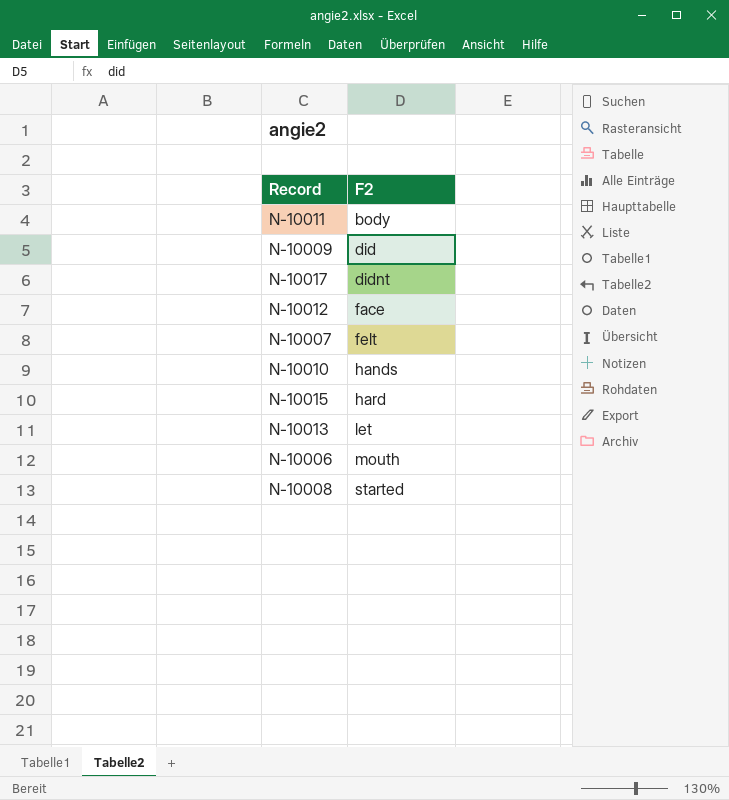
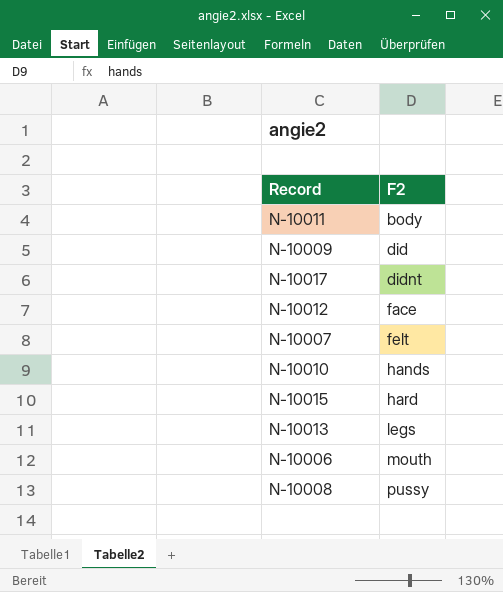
N-10013 | F2: let -> legs
N-10008 | F2: started -> pussy

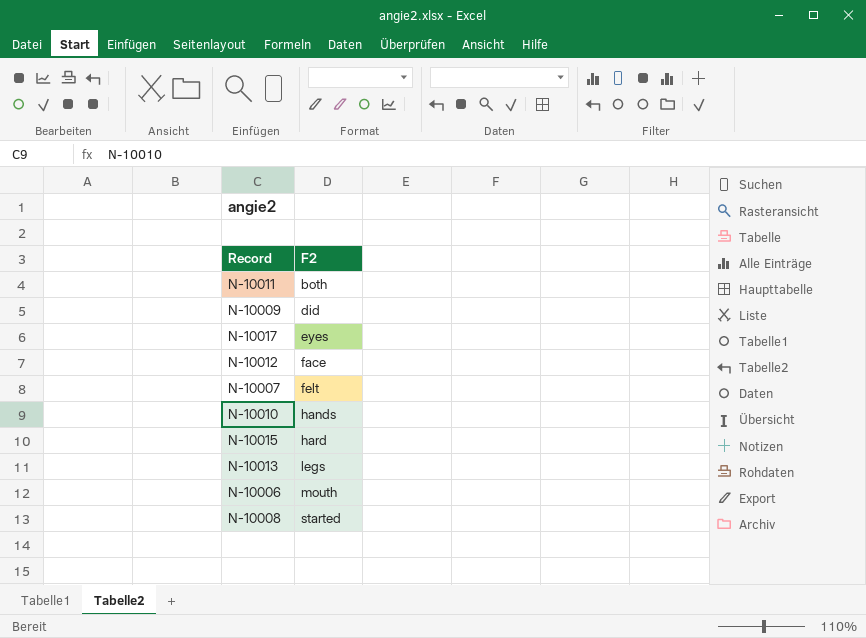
N-10011 | F2: body -> both
N-10017 | F2: didnt -> eyes
N-10008 | F2: pussy -> started

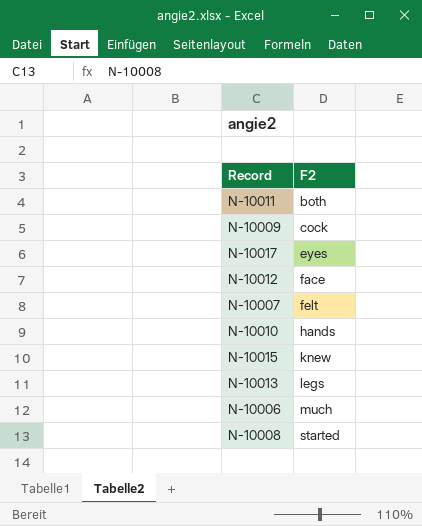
N-10009 | F2: did -> cock
N-10015 | F2: hard -> knew
N-10006 | F2: mouth -> much

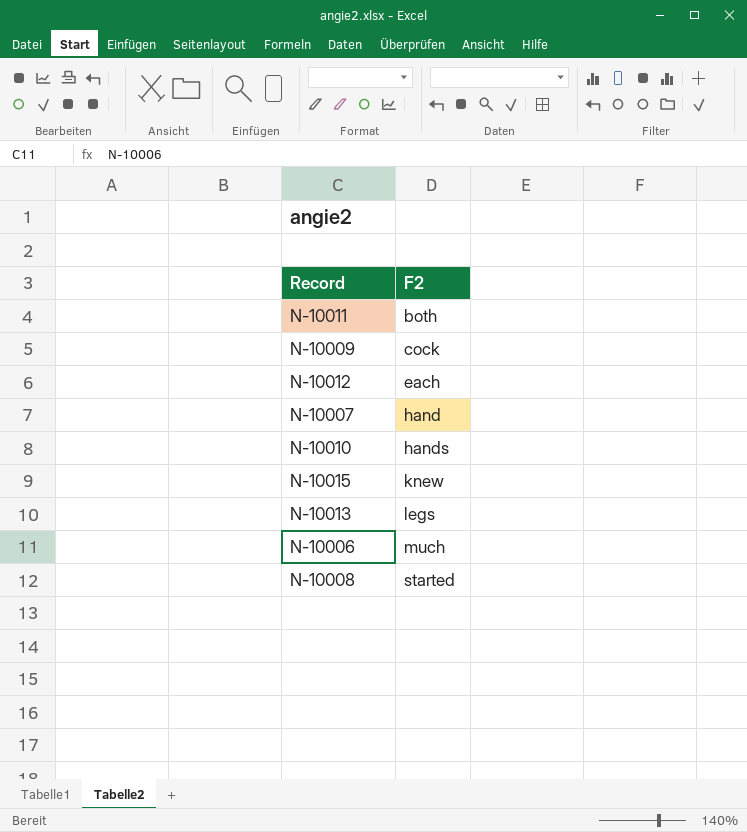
row N-10017: eyes -> none
N-10012 | F2: face -> each
N-10007 | F2: felt -> hand

